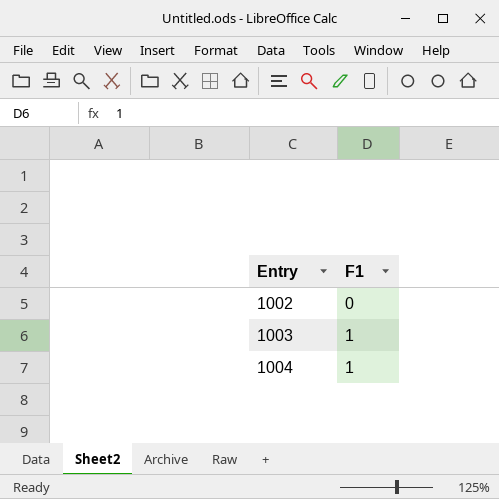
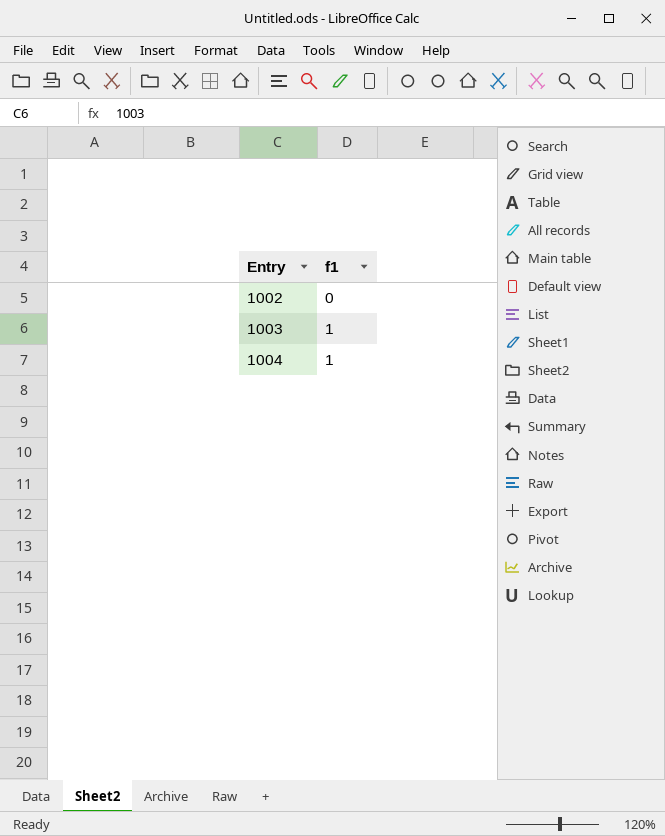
column name: F1 -> f1

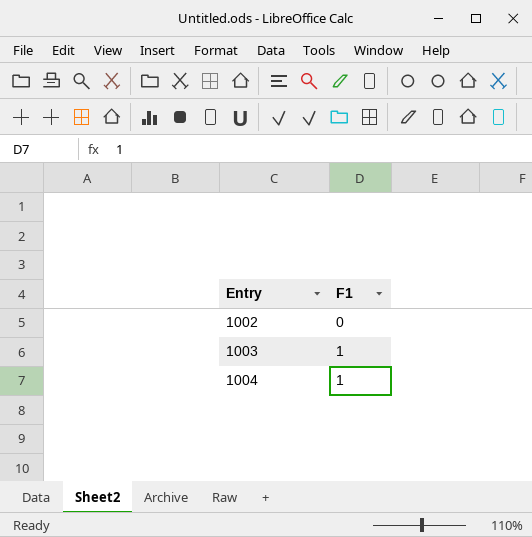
column name: f1 -> F1

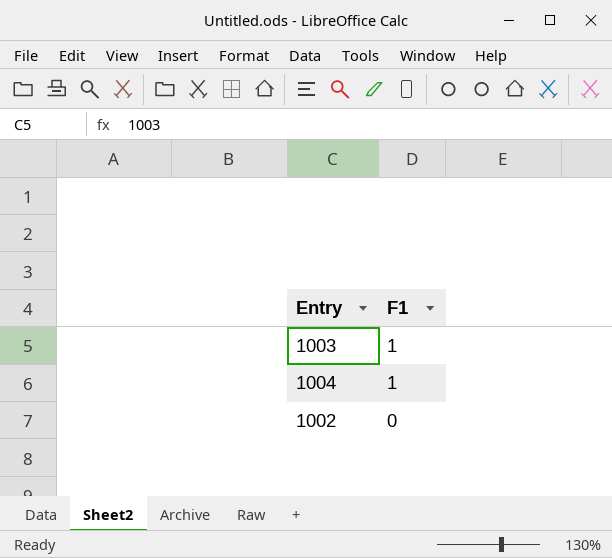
row order: Entry ascending -> F1 descending

